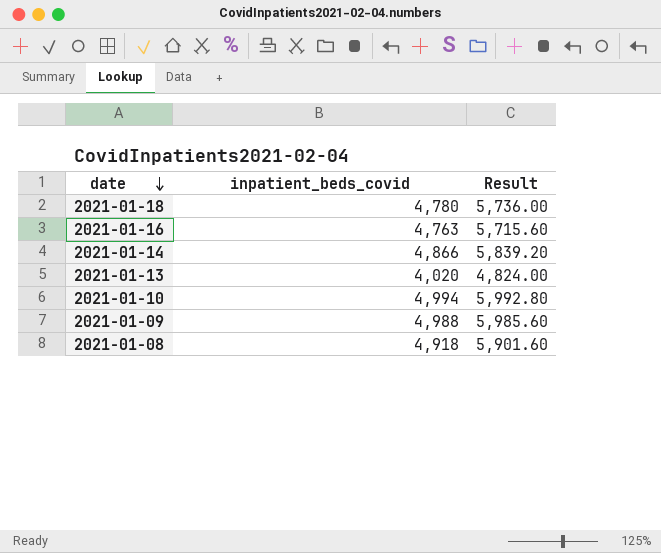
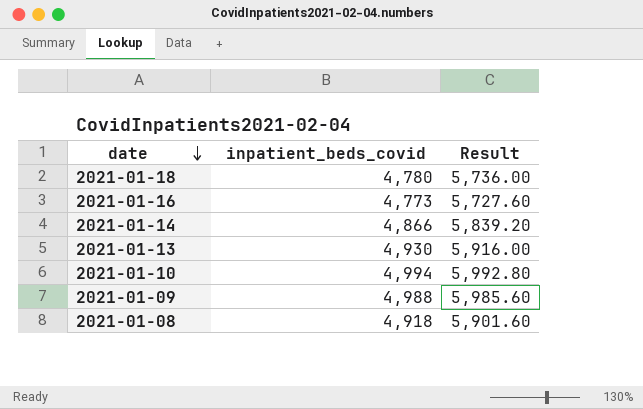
2021-01-16 | inpatient_beds_covid: 4,763 -> 4,773
2021-01-16 | Result: 5,715.60 -> 5,727.60
2021-01-13 | inpatient_beds_covid: 4,020 -> 4,930
2021-01-13 | Result: 4,824.00 -> 5,916.00

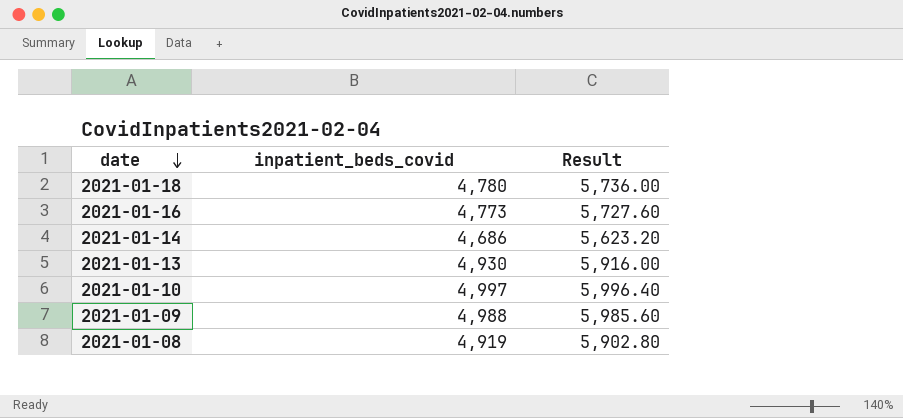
2021-01-14 | inpatient_beds_covid: 4,866 -> 4,686
2021-01-14 | Result: 5,839.20 -> 5,623.20
2021-01-10 | inpatient_beds_covid: 4,994 -> 4,997
2021-01-10 | Result: 5,992.80 -> 5,996.40
2021-01-08 | inpatient_beds_covid: 4,918 -> 4,919
2021-01-08 | Result: 5,901.60 -> 5,902.80

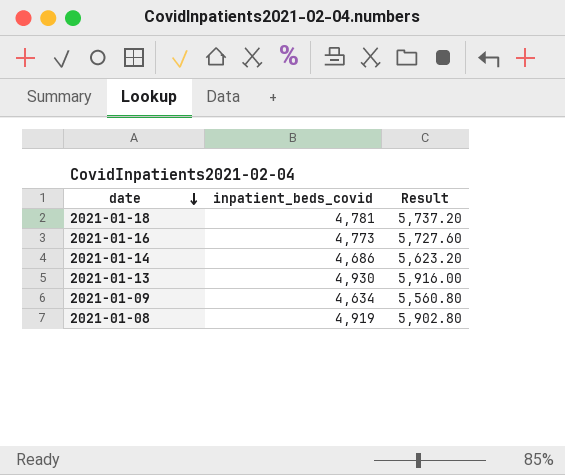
row 2021-01-10: 4,997 | 5,996.40 -> none
2021-01-18 | inpatient_beds_covid: 4,780 -> 4,781
2021-01-18 | Result: 5,736.00 -> 5,737.20
2021-01-09 | inpatient_beds_covid: 4,988 -> 4,634
2021-01-09 | Result: 5,985.60 -> 5,560.80

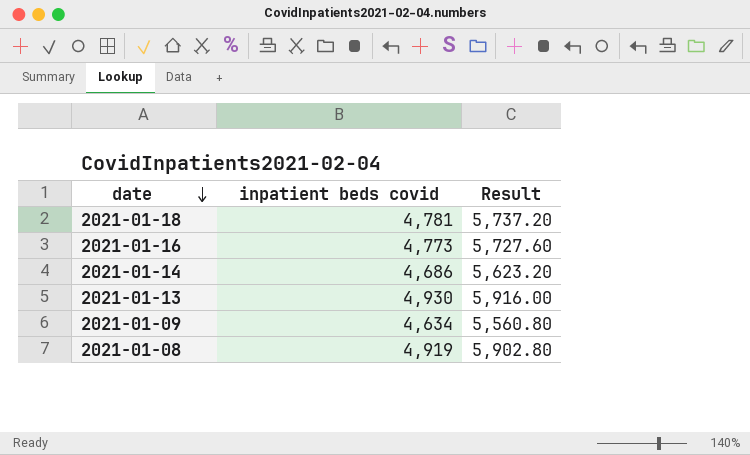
column name: inpatient_beds_covid -> inpatient beds covid

